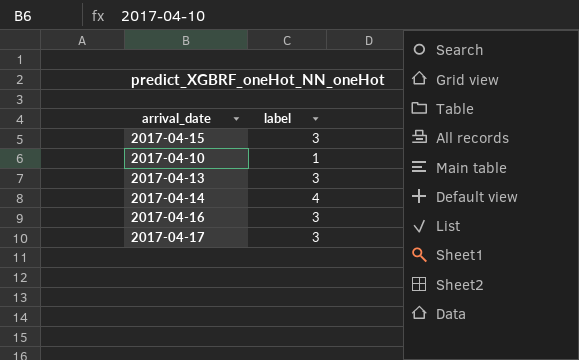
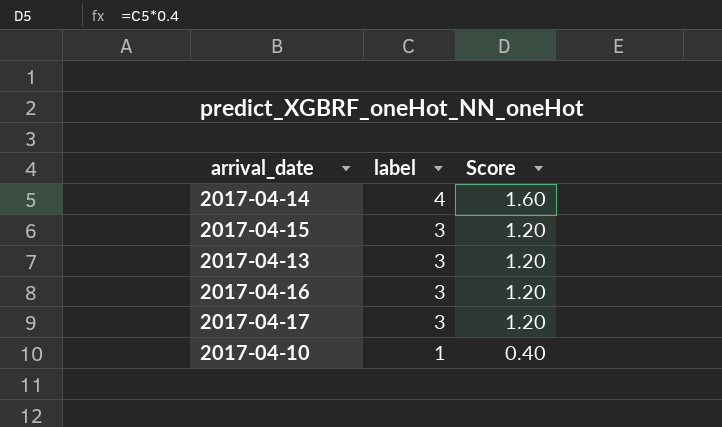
row order: none -> label descending
column Score | formula: none -> [label] * 0.4

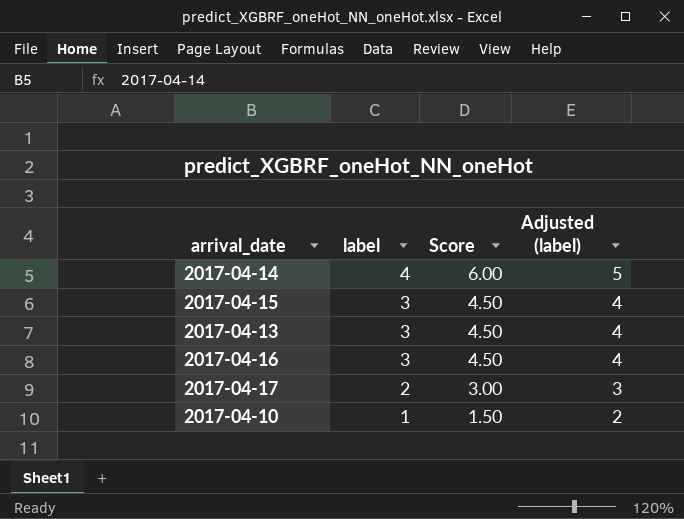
column Score | formula: [label] * 0.4 -> [label] * 1.5
column Adjusted (label) | formula: none -> [label] + 1
2017-04-17 | label: 3 -> 2

